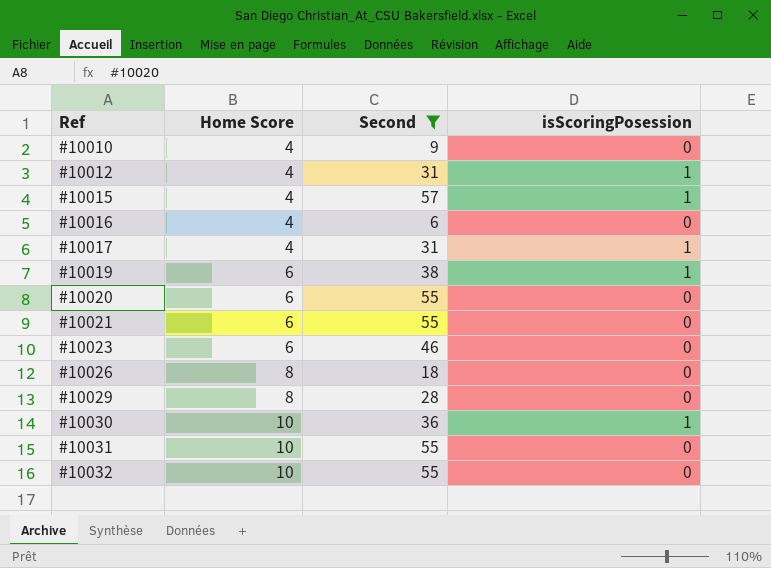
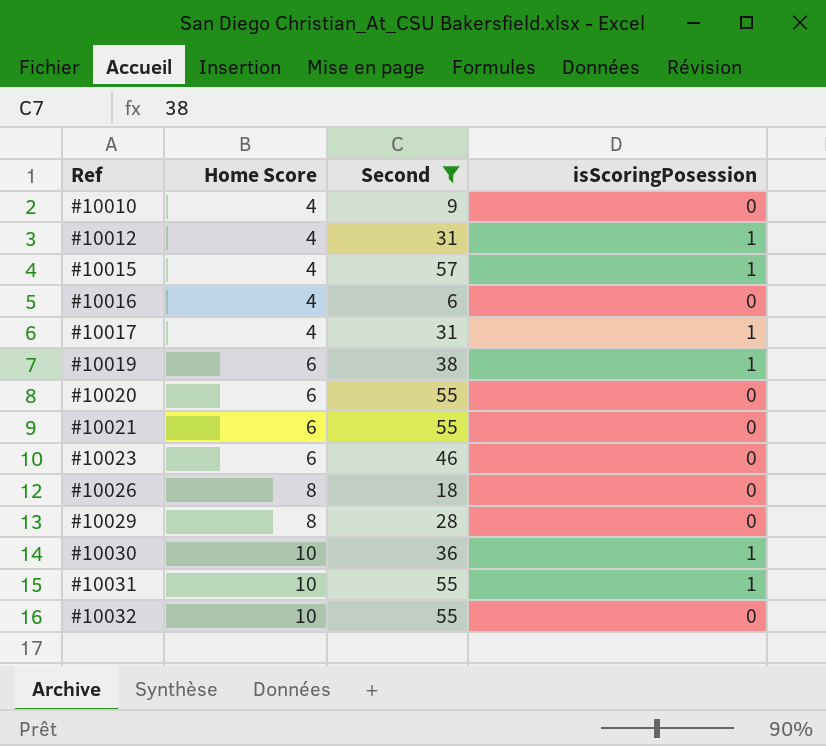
#10031 | isScoringPosession: 0 -> 1

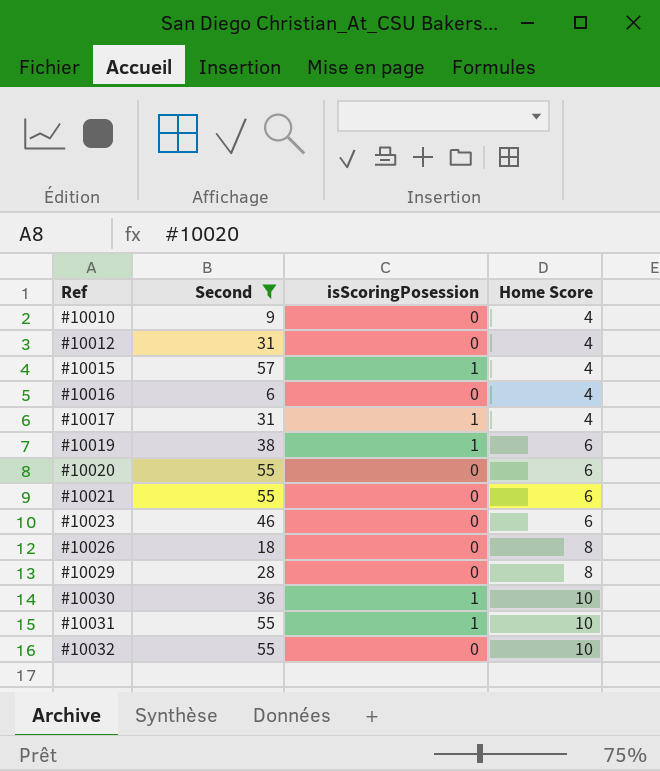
column Home Score | position: 2 -> 4
#10012 | isScoringPosession: 1 -> 0

